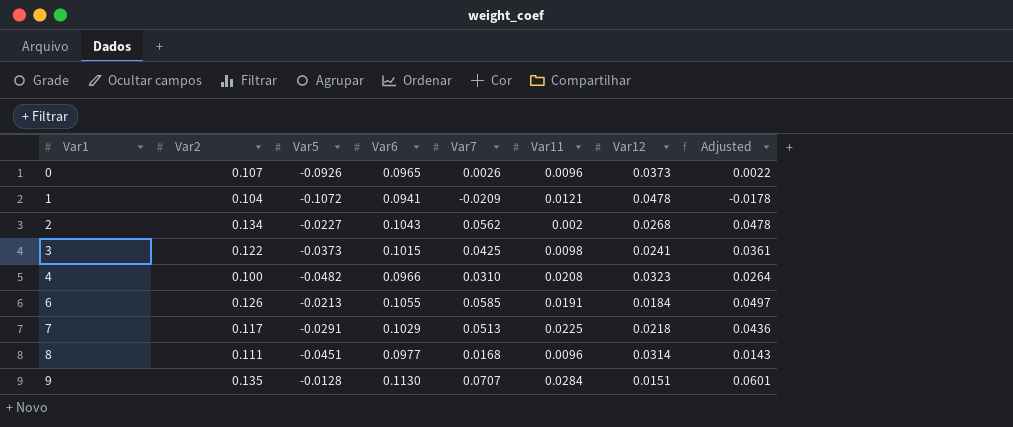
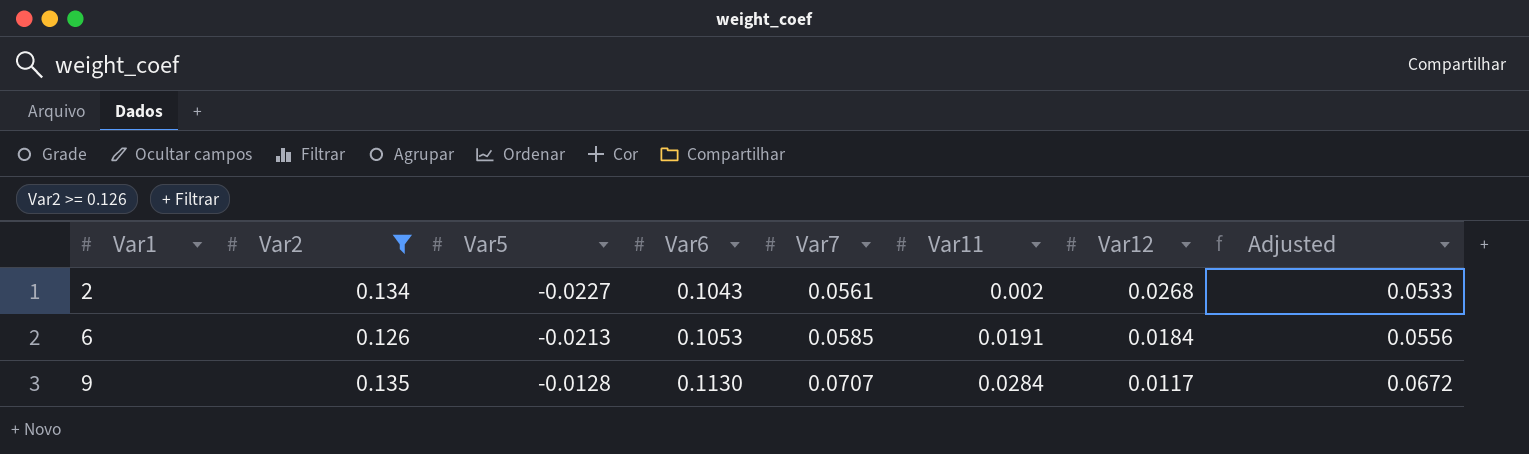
filter: none -> Var2 >= 0.126
column Adjusted | formula: [Var7] * 0.85 -> [Var7] * 0.95
2 | Var7: 0.0562 -> 0.0561
6 | Var6: 0.1055 -> 0.1053
9 | Var12: 0.0151 -> 0.0117

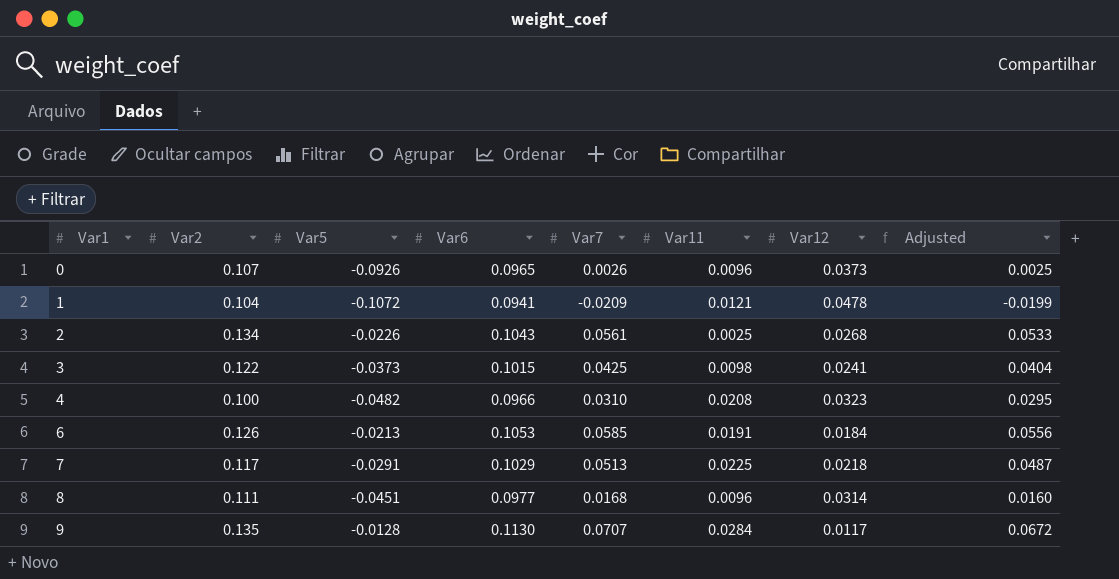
filter: Var2 >= 0.126 -> none
2 | Var5: -0.0227 -> -0.0226
2 | Var11: 0.002 -> 0.0025

